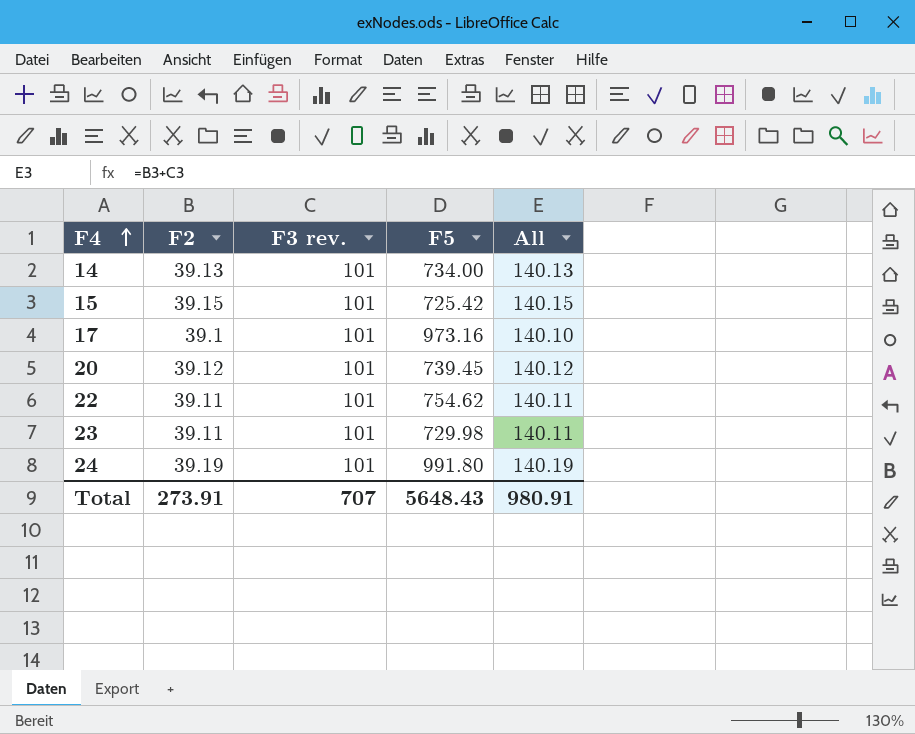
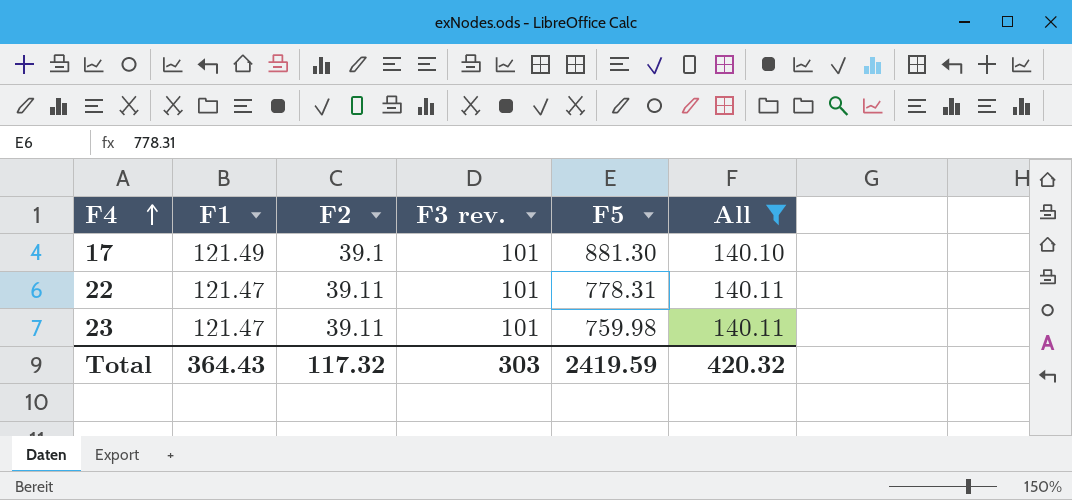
filter: none -> All <= 140.11
column F1 | position: none -> 2
17 | F5: 973.16 -> 881.30
22 | F5: 754.62 -> 778.31
23 | F5: 729.98 -> 759.98
Total | F2: 273.91 -> 117.32
Total | F3 rev.: 707 -> 303
Total | F5: 5648.43 -> 2419.59
Total | All: 980.91 -> 420.32

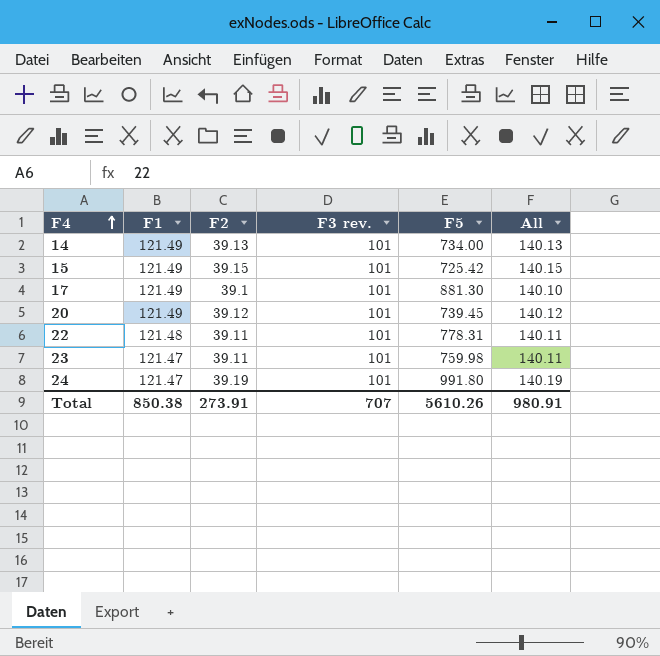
filter: All <= 140.11 -> none
22 | F1: 121.47 -> 121.48
Total | F1: 364.43 -> 850.38
Total | F2: 117.32 -> 273.91
Total | F3 rev.: 303 -> 707
Total | F5: 2419.59 -> 5610.26
Total | All: 420.32 -> 980.91

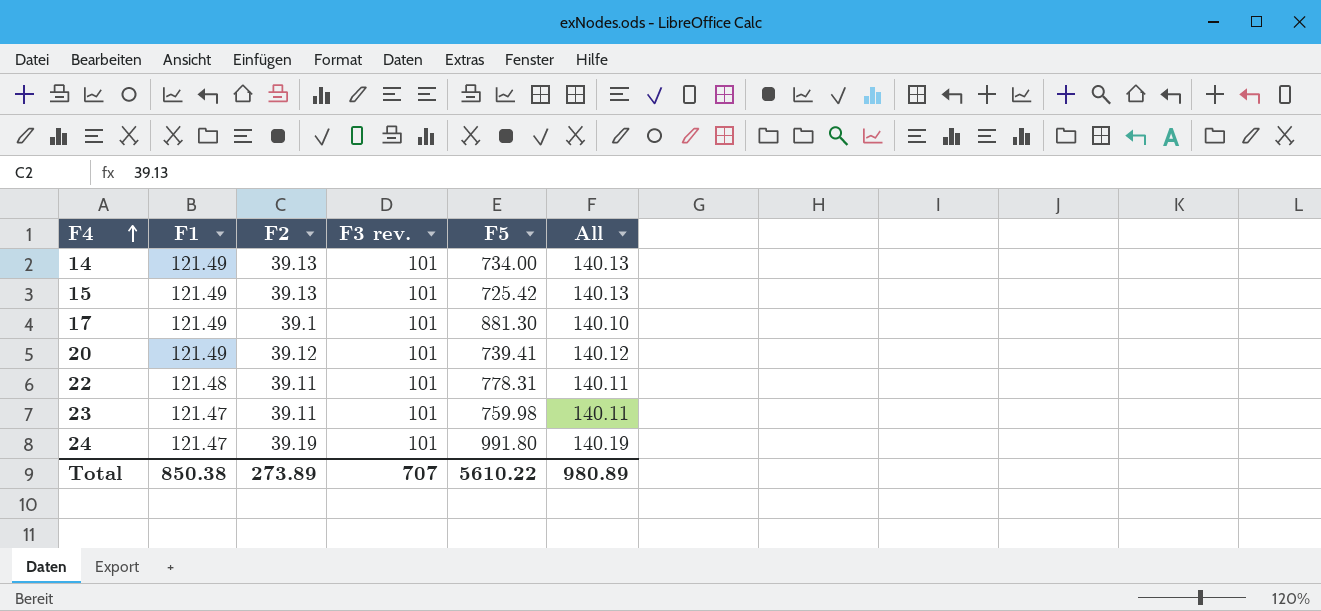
15 | F2: 39.15 -> 39.13
15 | All: 140.15 -> 140.13
20 | F5: 739.45 -> 739.41
Total | F2: 273.91 -> 273.89
Total | F5: 5610.26 -> 5610.22
Total | All: 980.91 -> 980.89

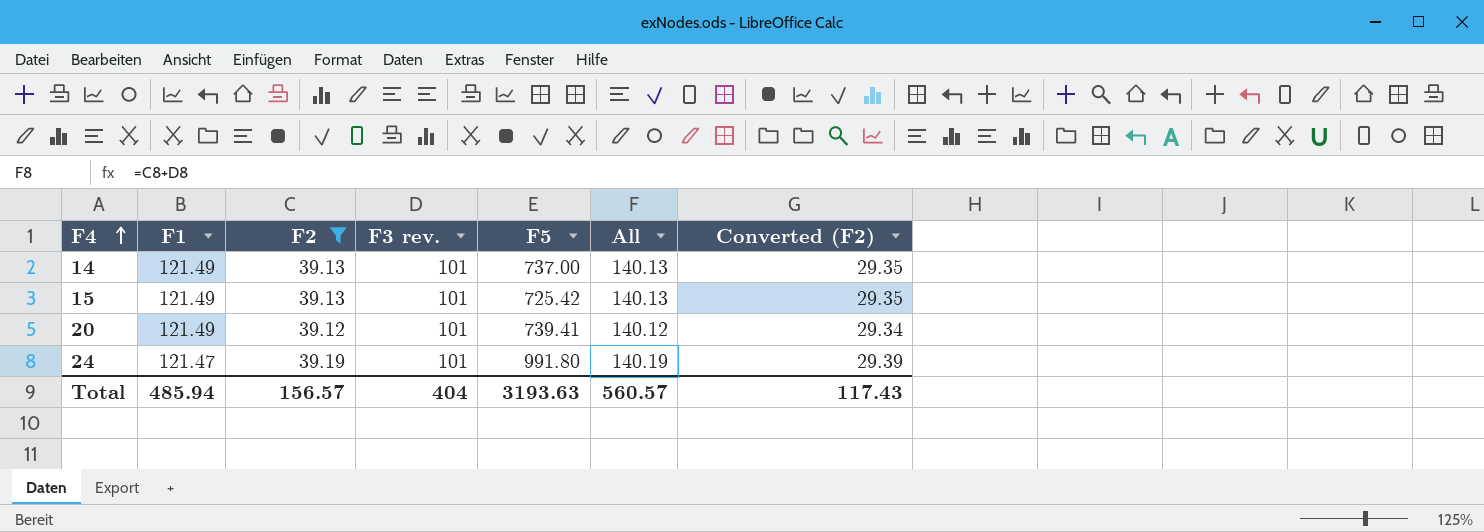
filter: none -> F2 >= 39.12
column Converted (F2) | formula: none -> [F2] * 0.75
14 | F5: 734.00 -> 737.00
Total | F1: 850.38 -> 485.94
Total | F2: 273.89 -> 156.57
Total | F3 rev.: 707 -> 404
Total | F5: 5610.22 -> 3193.63
Total | All: 980.89 -> 560.57

